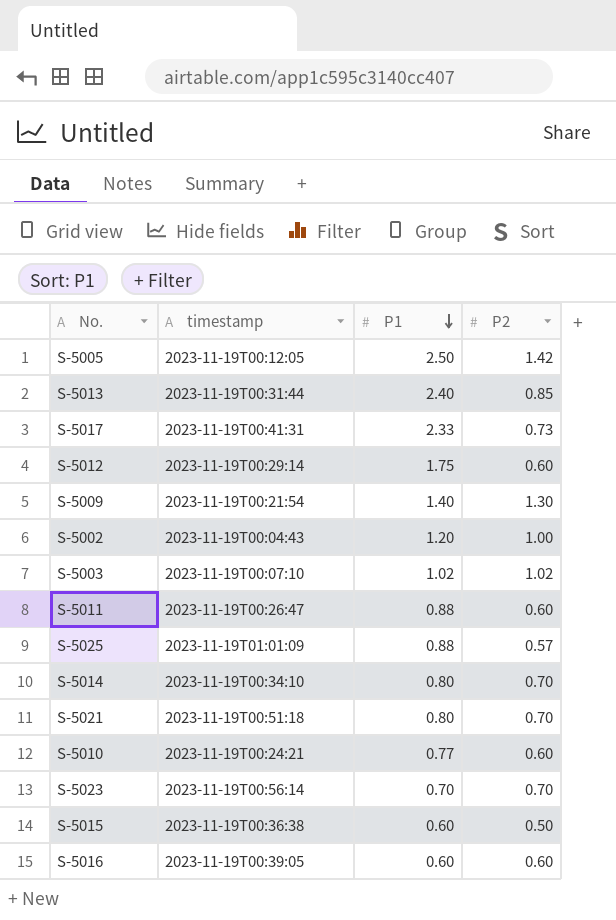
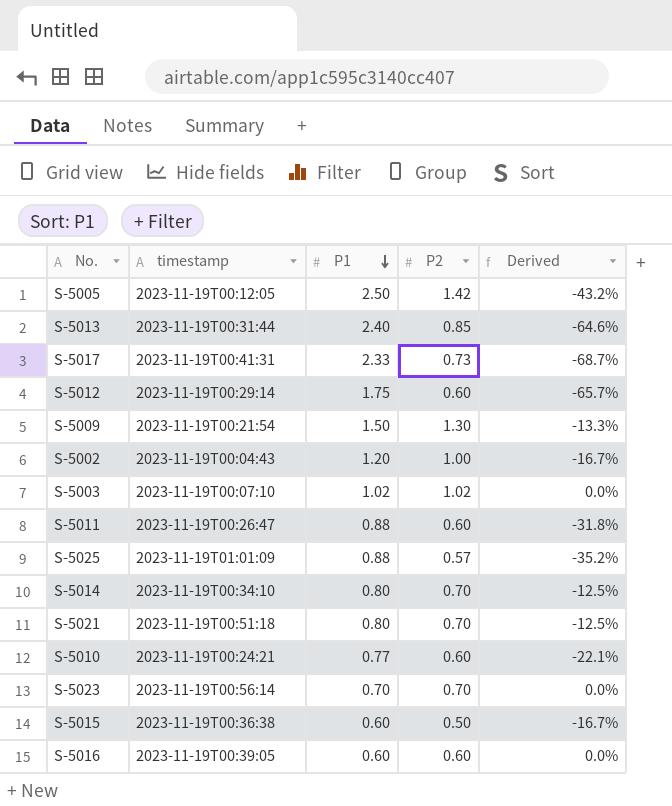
column Derived | formula: none -> ([P2] - [P1]) / [P1]
S-5009 | P1: 1.40 -> 1.50

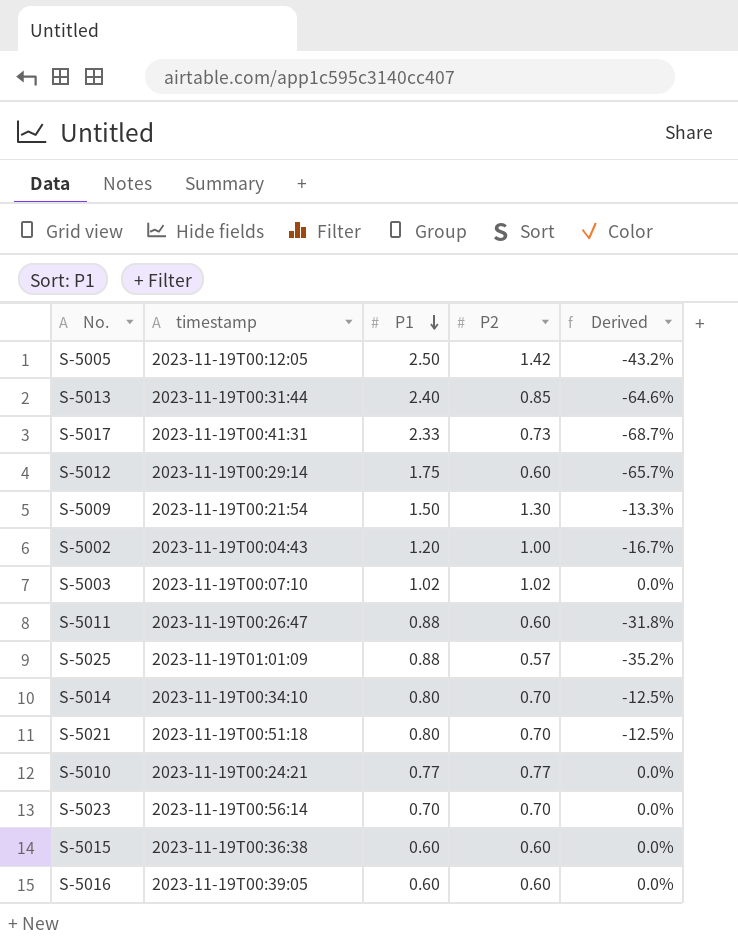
S-5010 | P2: 0.60 -> 0.77
S-5010 | Derived: -22.1% -> 0.0%
S-5015 | P2: 0.50 -> 0.60
S-5015 | Derived: -16.7% -> 0.0%

